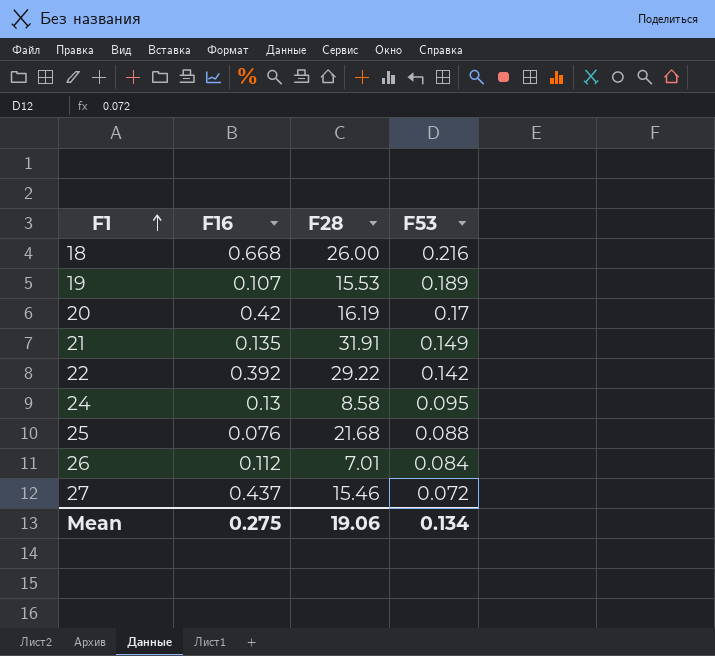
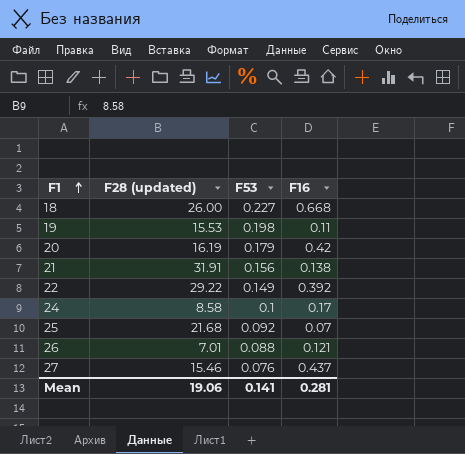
column name: F28 -> F28 (updated)
column F16 | position: 2 -> 4
18 | F53: 0.216 -> 0.227
19 | F53: 0.189 -> 0.198
19 | F16: 0.107 -> 0.11
20 | F53: 0.17 -> 0.179
21 | F53: 0.149 -> 0.156
21 | F16: 0.135 -> 0.138
22 | F53: 0.142 -> 0.149
24 | F53: 0.095 -> 0.1
24 | F16: 0.13 -> 0.17
25 | F53: 0.088 -> 0.092
25 | F16: 0.076 -> 0.07
26 | F53: 0.084 -> 0.088
26 | F16: 0.112 -> 0.121
27 | F53: 0.072 -> 0.076
Mean | F53: 0.134 -> 0.141
Mean | F16: 0.275 -> 0.281

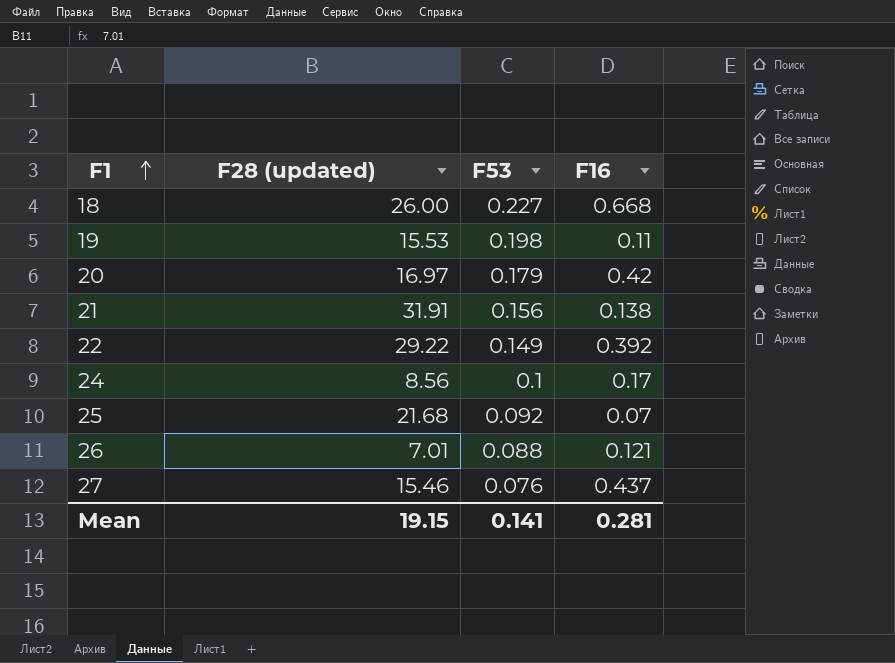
20 | F28 (updated): 16.19 -> 16.97
24 | F28 (updated): 8.58 -> 8.56
Mean | F28 (updated): 19.06 -> 19.15

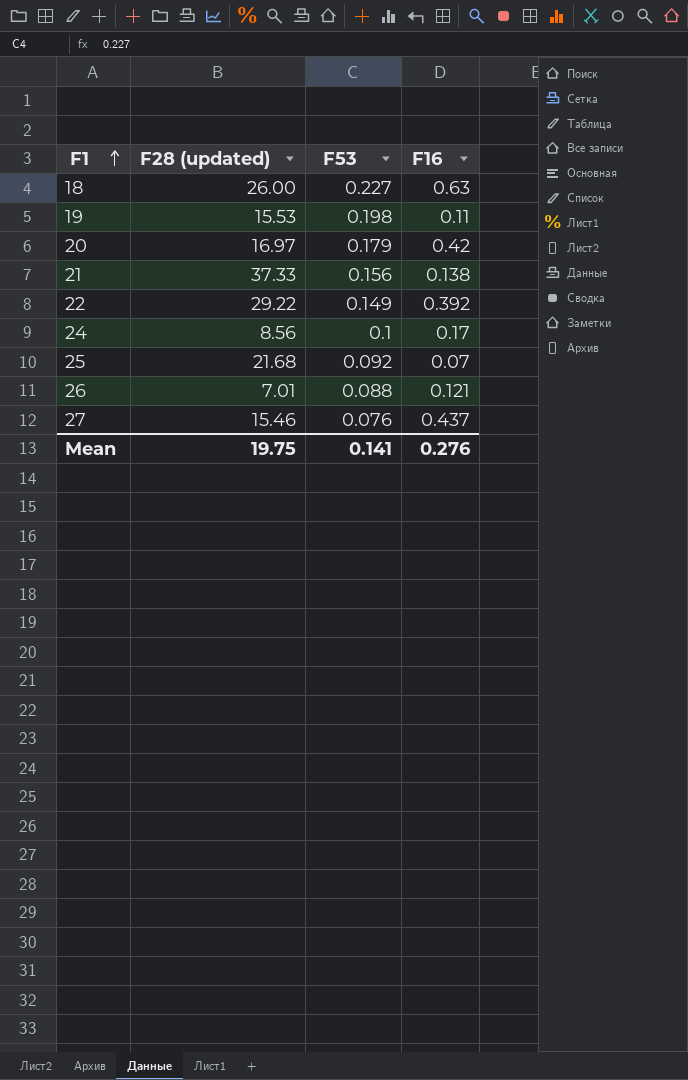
18 | F16: 0.668 -> 0.63
21 | F28 (updated): 31.91 -> 37.33
Mean | F28 (updated): 19.15 -> 19.75
Mean | F16: 0.281 -> 0.276

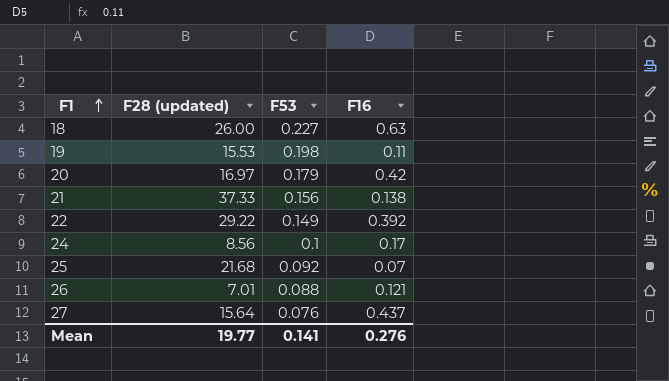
27 | F28 (updated): 15.46 -> 15.64
Mean | F28 (updated): 19.75 -> 19.77

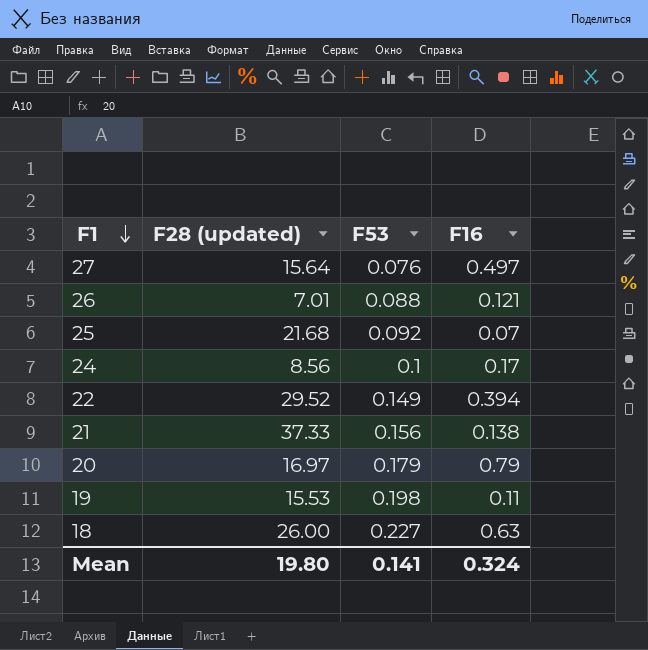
row order: F1 ascending -> F1 descending
27 | F16: 0.437 -> 0.497
22 | F28 (updated): 29.22 -> 29.52
22 | F16: 0.392 -> 0.394
20 | F16: 0.42 -> 0.79
Mean | F28 (updated): 19.77 -> 19.80
Mean | F16: 0.276 -> 0.324

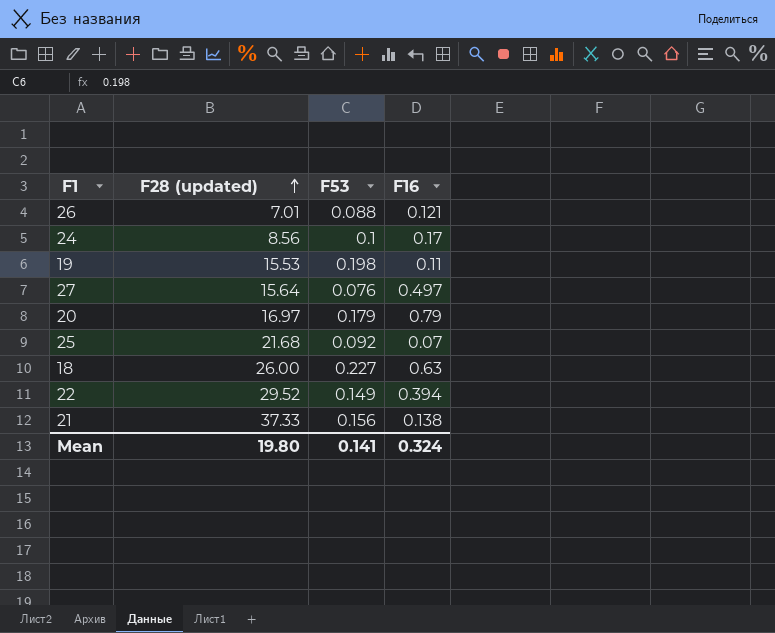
row order: F1 descending -> F28 (updated) ascending

